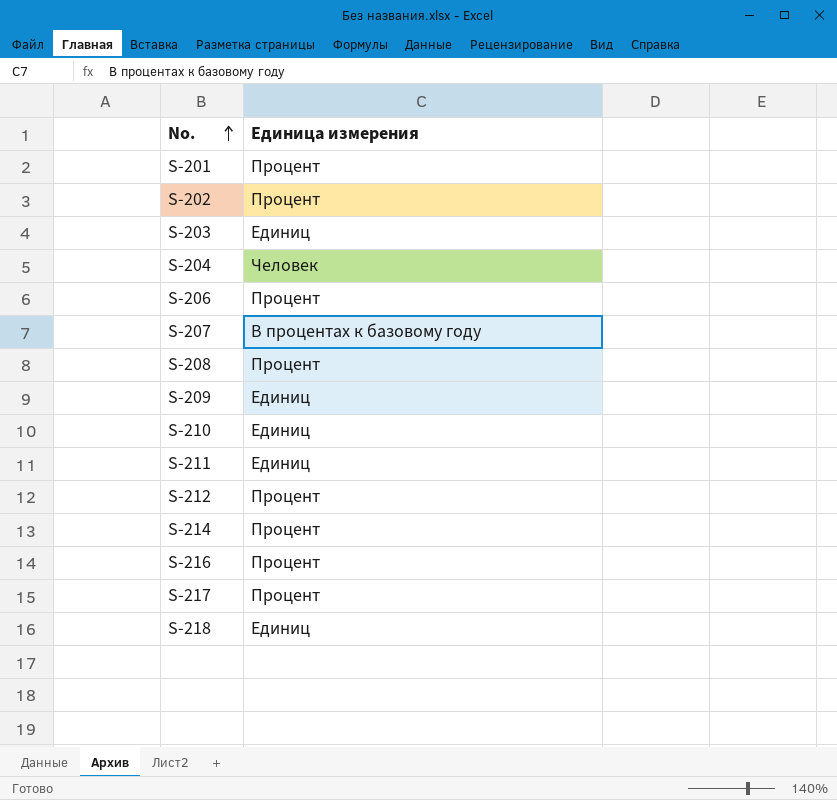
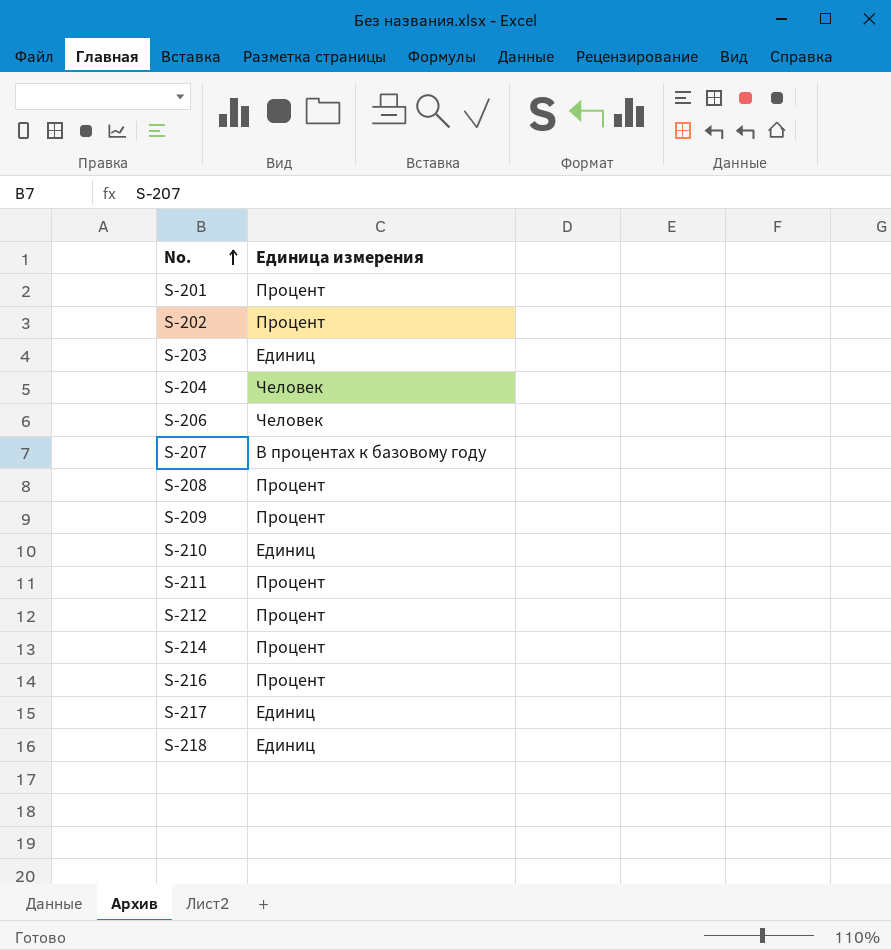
S-206 | Единица измерения: Процент -> Человек
S-209 | Единица измерения: Единиц -> Процент
S-211 | Единица измерения: Единиц -> Процент
S-217 | Единица измерения: Процент -> Единиц

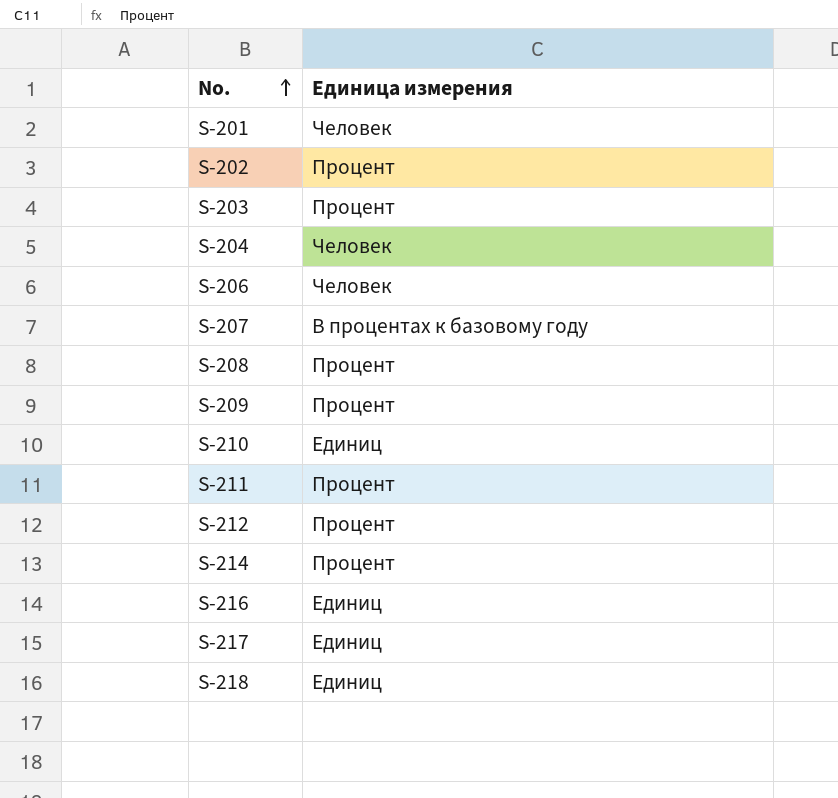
S-201 | Единица измерения: Процент -> Человек
S-203 | Единица измерения: Единиц -> Процент
S-216 | Единица измерения: Процент -> Единиц

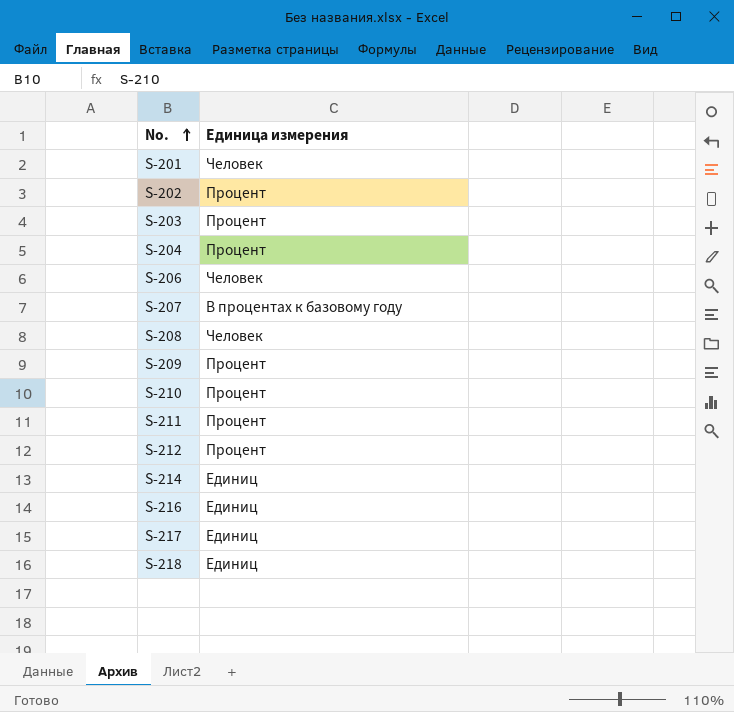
S-204 | Единица измерения: Человек -> Процент
S-208 | Единица измерения: Процент -> Человек
S-210 | Единица измерения: Единиц -> Процент
S-214 | Единица измерения: Процент -> Единиц

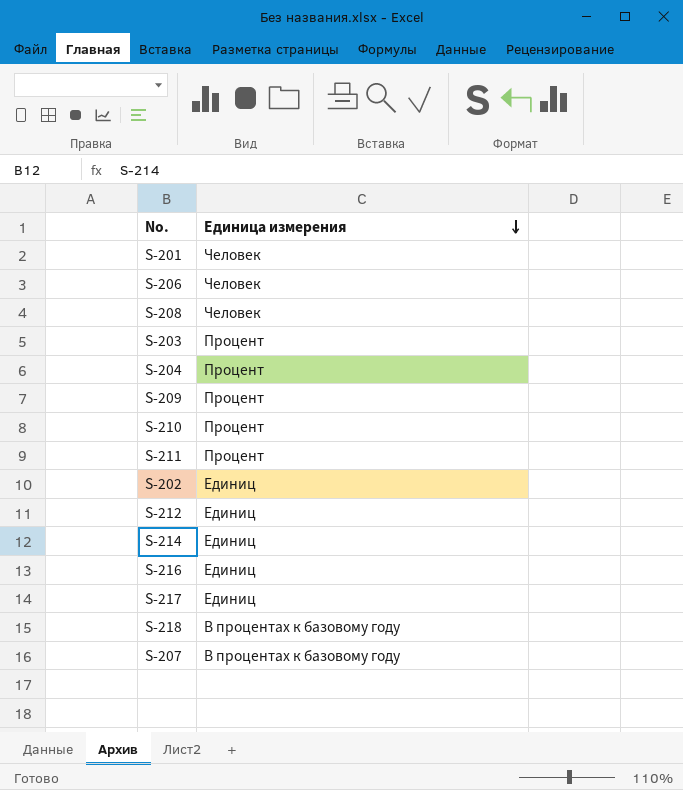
row order: No. ascending -> Единица измерения descending
S-202 | Единица измерения: Процент -> Единиц
S-212 | Единица измерения: Процент -> Единиц
S-218 | Единица измерения: Единиц -> В процентах к базовому году

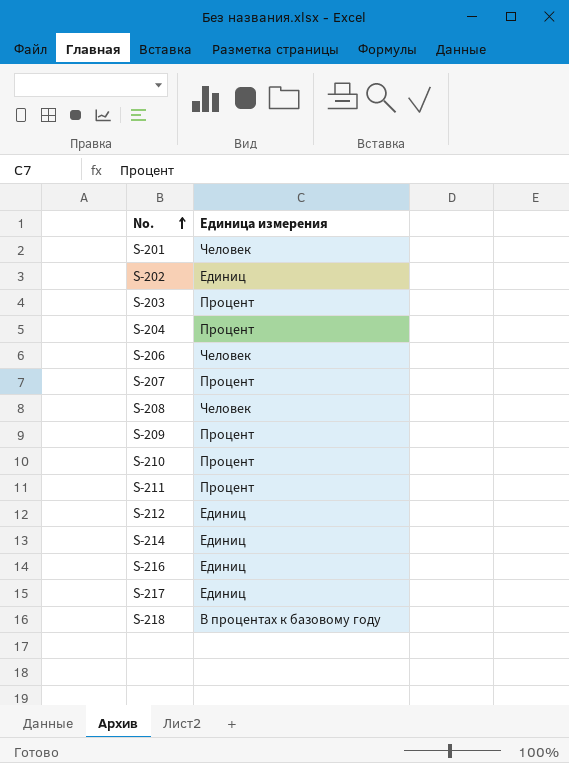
row order: Единица измерения descending -> No. ascending
S-207 | Единица измерения: В процентах к базовому году -> Процент

